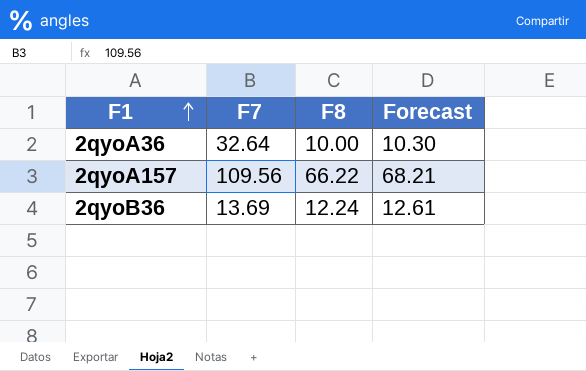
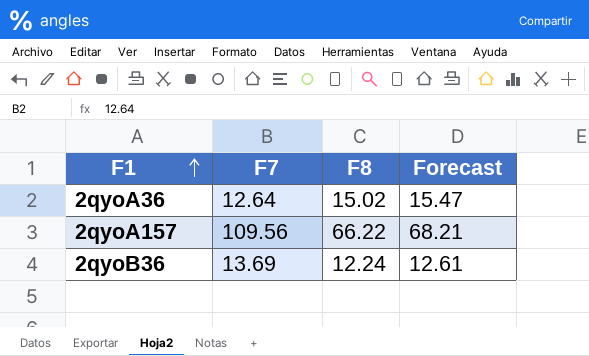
2qyoA36 | F7: 32.64 -> 12.64
2qyoA36 | F8: 10.00 -> 15.02
2qyoA36 | Forecast: 10.30 -> 15.47

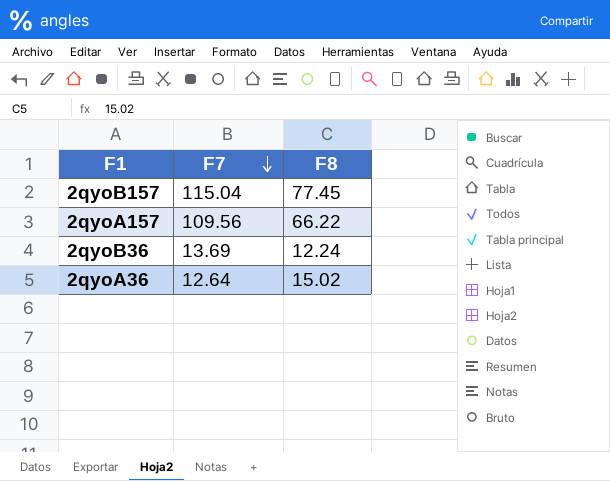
row order: F1 ascending -> F7 descending
column Forecast | formula: [F8] * 1.03 -> none
row 2qyoB157: none -> 115.04 | 77.45

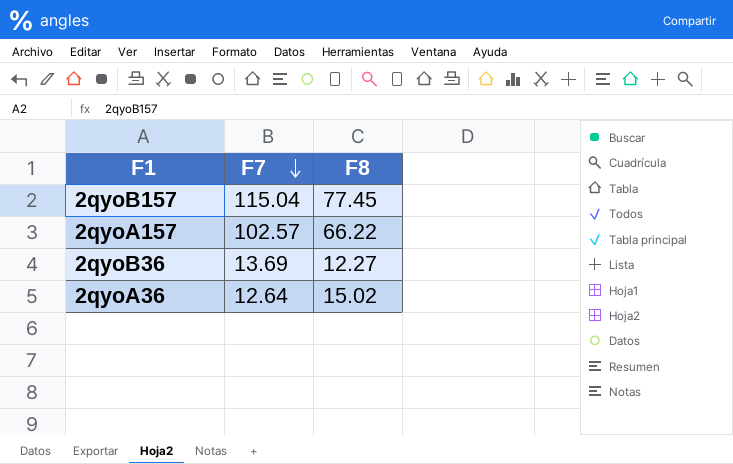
2qyoA157 | F7: 109.56 -> 102.57
2qyoB36 | F8: 12.24 -> 12.27

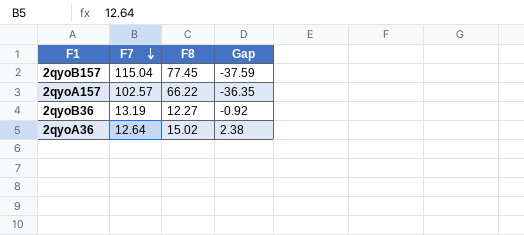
column Gap | formula: none -> [F8] - [F7]
2qyoB36 | F7: 13.69 -> 13.19

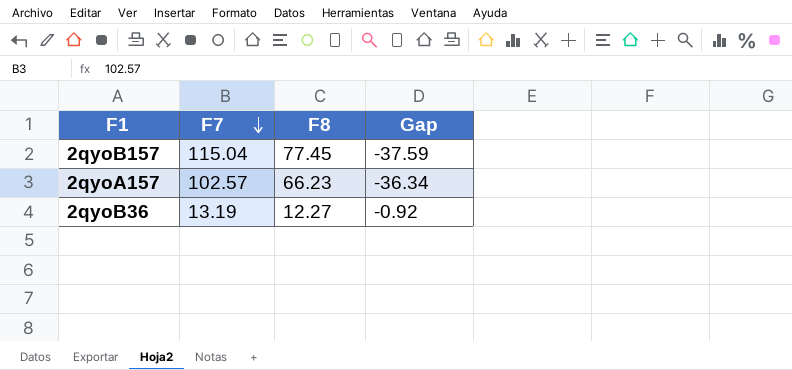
row 2qyoA36: 12.64 | 15.02 | 2.38 -> none
2qyoA157 | F8: 66.22 -> 66.23
2qyoA157 | Gap: -36.35 -> -36.34

